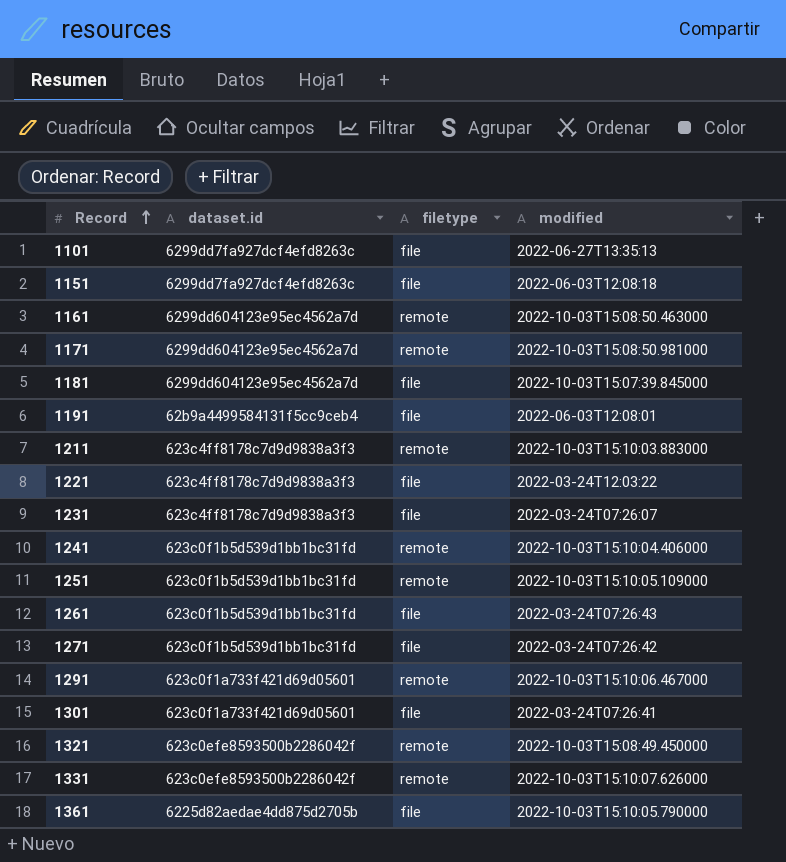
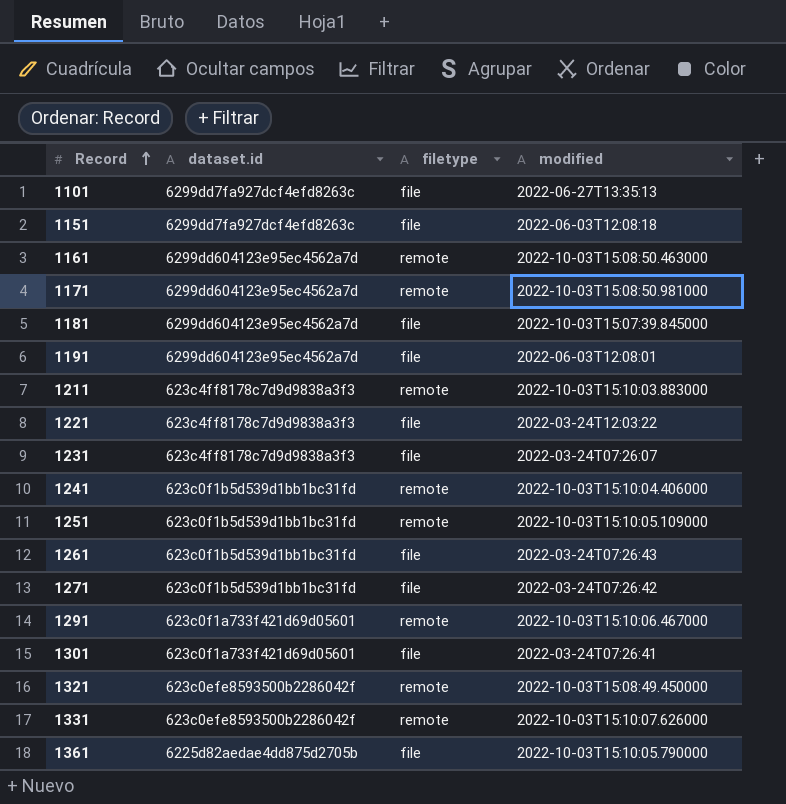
1191 | dataset.id: 62b9a4499584131f5cc9ceb4 -> 6299dd604123e95ec4562a7d

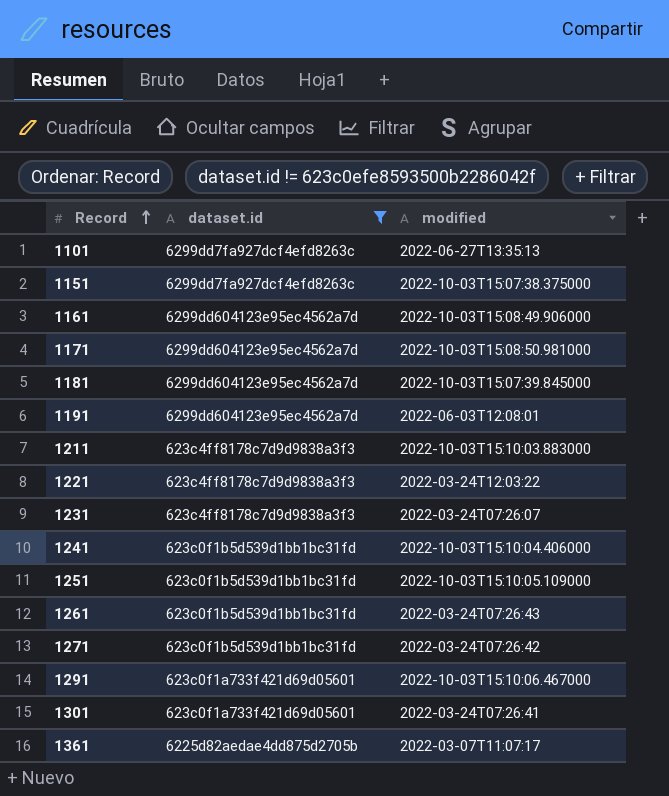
filter: none -> dataset.id != 623c0efe8593500b2286042f
column filetype | position: 3 -> none
1151 | modified: 2022-06-03T12:08:18 -> 2022-10-03T15:07:38.375000
1161 | modified: 2022-10-03T15:08:50.463000 -> 2022-10-03T15:08:49.906000
1361 | modified: 2022-10-03T15:10:05.790000 -> 2022-03-07T11:07:17

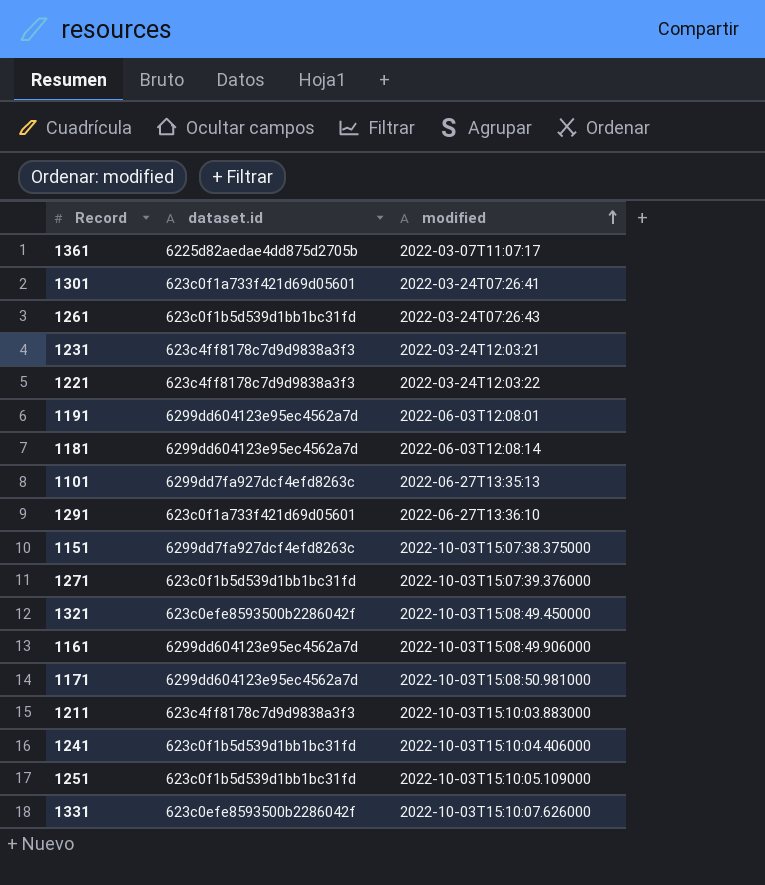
filter: dataset.id != 623c0efe8593500b2286042f -> none
row order: Record ascending -> modified ascending
1231 | modified: 2022-03-24T07:26:07 -> 2022-03-24T12:03:21
1181 | modified: 2022-10-03T15:07:39.845000 -> 2022-06-03T12:08:14
1291 | modified: 2022-10-03T15:10:06.467000 -> 2022-06-27T13:36:10
1271 | modified: 2022-03-24T07:26:42 -> 2022-10-03T15:07:39.376000

